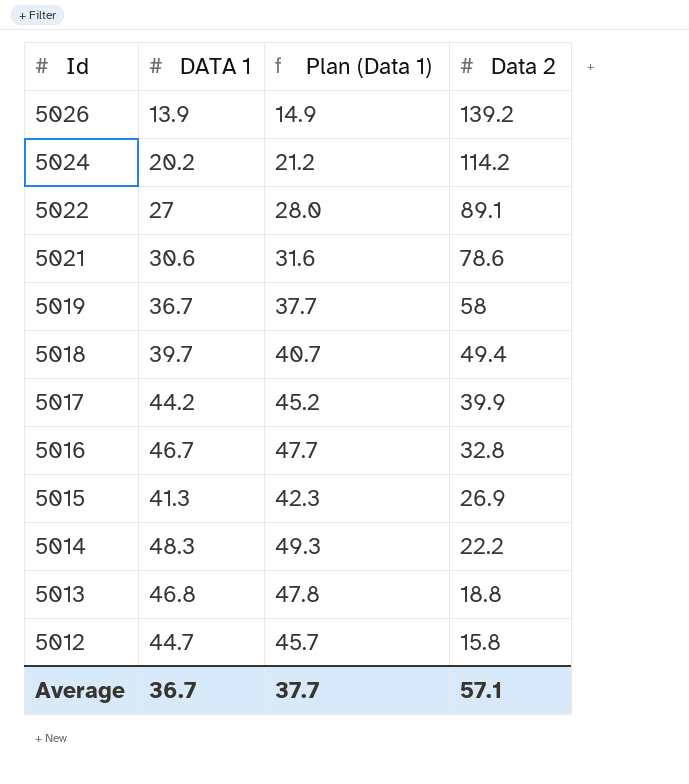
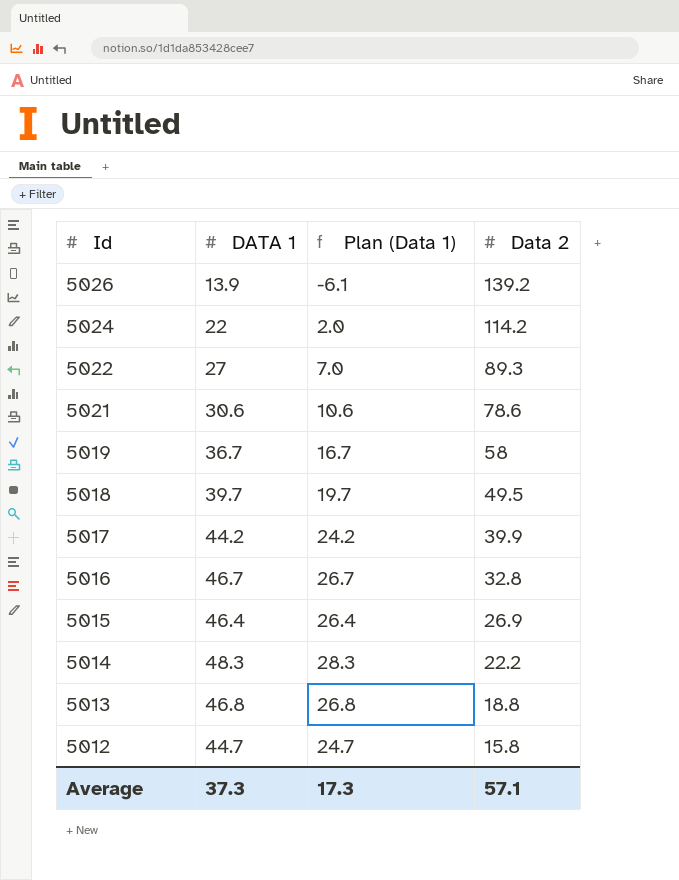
column Plan (Data 1) | formula: [DATA 1] + 1 -> [DATA 1] - 20
5024 | DATA 1: 20.2 -> 22
5022 | Data 2: 89.1 -> 89.3
5018 | Data 2: 49.4 -> 49.5
5015 | DATA 1: 41.3 -> 46.4
Average | DATA 1: 36.7 -> 37.3
Average | Plan (Data 1): 37.7 -> 17.3

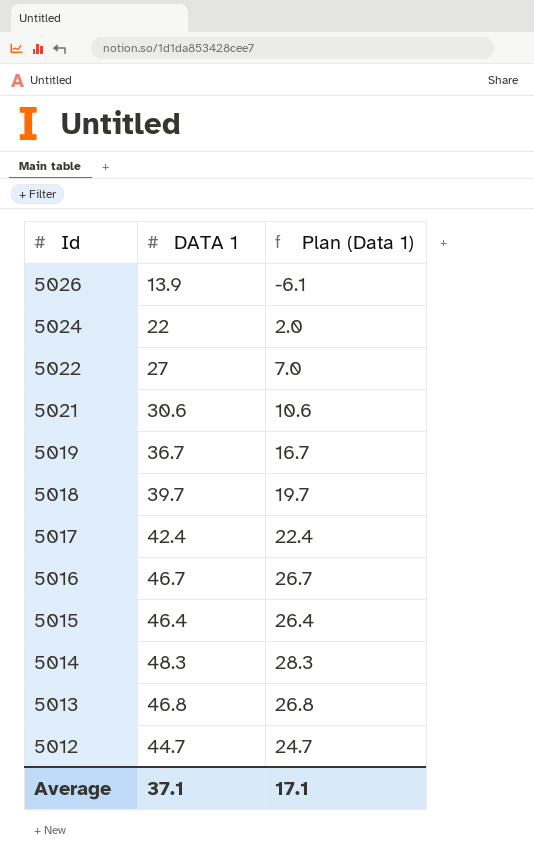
column Data 2 | position: 4 -> none
5017 | DATA 1: 44.2 -> 42.4
5017 | Plan (Data 1): 24.2 -> 22.4
Average | DATA 1: 37.3 -> 37.1
Average | Plan (Data 1): 17.3 -> 17.1

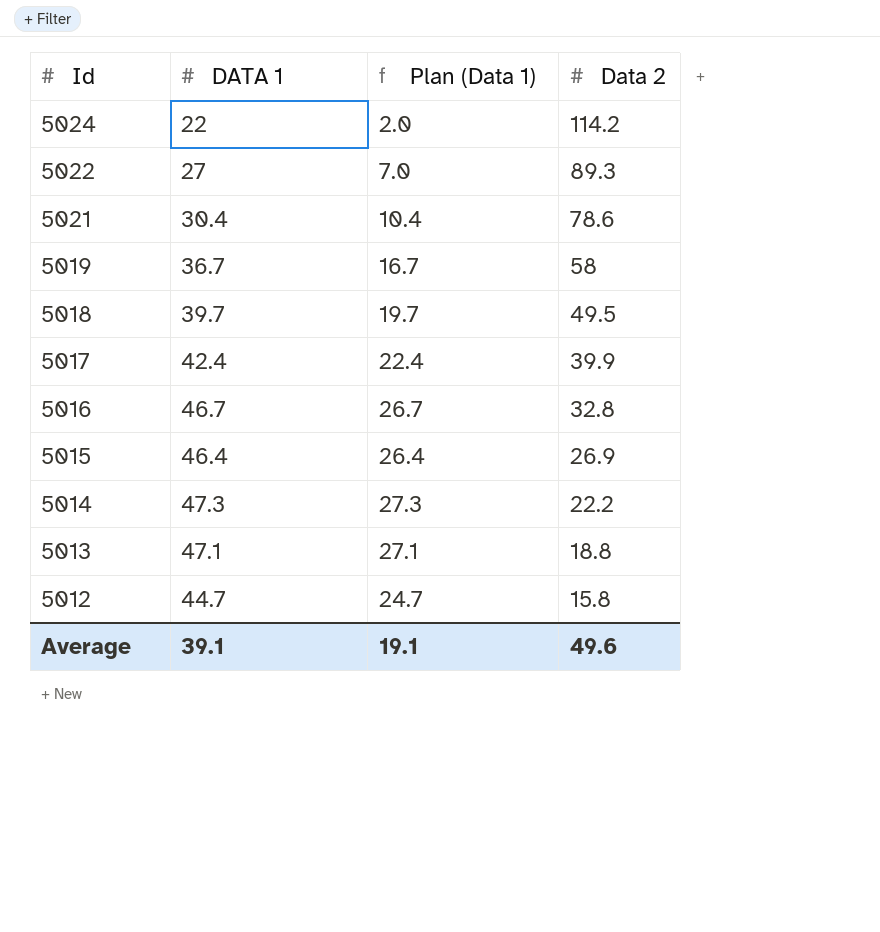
column Data 2 | position: none -> 4
row 5026: 13.9 | -6.1 -> none
5021 | DATA 1: 30.6 -> 30.4
5021 | Plan (Data 1): 10.6 -> 10.4
5014 | DATA 1: 48.3 -> 47.3
5014 | Plan (Data 1): 28.3 -> 27.3
5013 | DATA 1: 46.8 -> 47.1
5013 | Plan (Data 1): 26.8 -> 27.1
Average | DATA 1: 37.1 -> 39.1
Average | Plan (Data 1): 17.1 -> 19.1

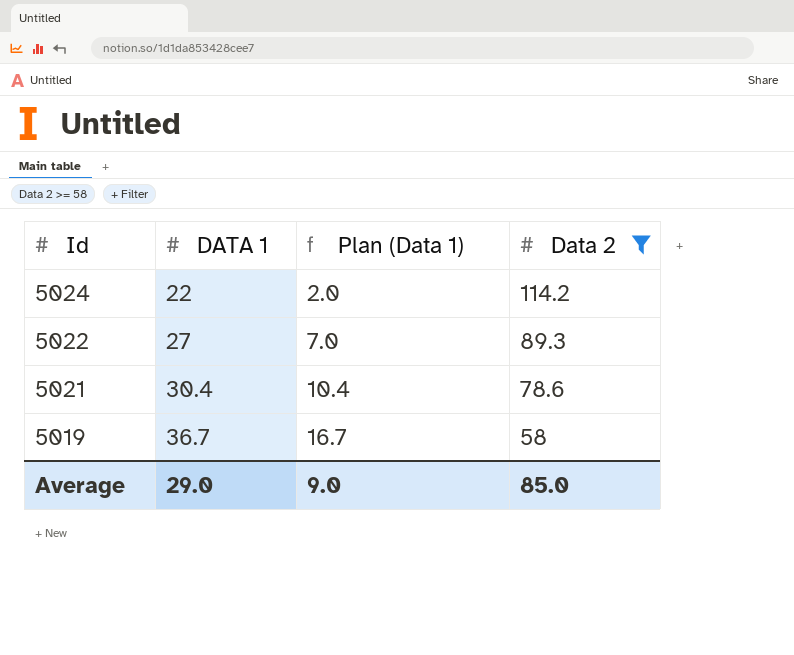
filter: none -> Data 2 >= 58
Average | DATA 1: 39.1 -> 29.0
Average | Plan (Data 1): 19.1 -> 9.0
Average | Data 2: 49.6 -> 85.0

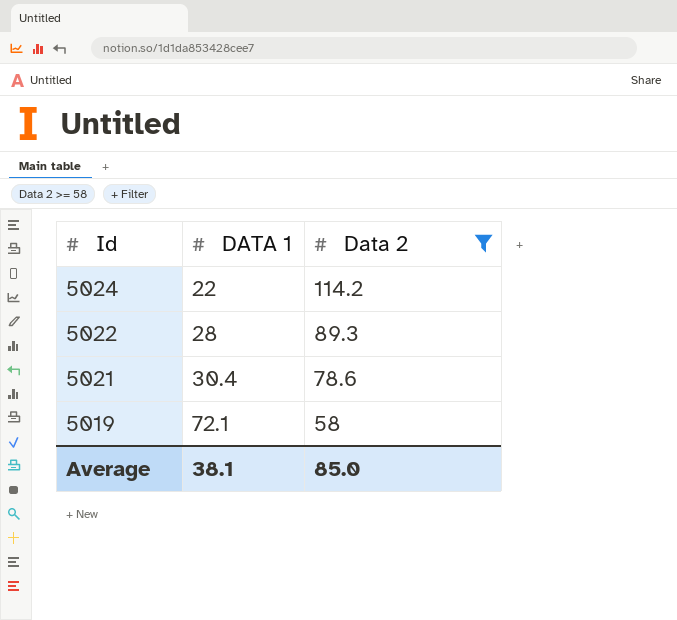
column Plan (Data 1) | formula: [DATA 1] - 20 -> none
5022 | DATA 1: 27 -> 28
5019 | DATA 1: 36.7 -> 72.1
Average | DATA 1: 29.0 -> 38.1

